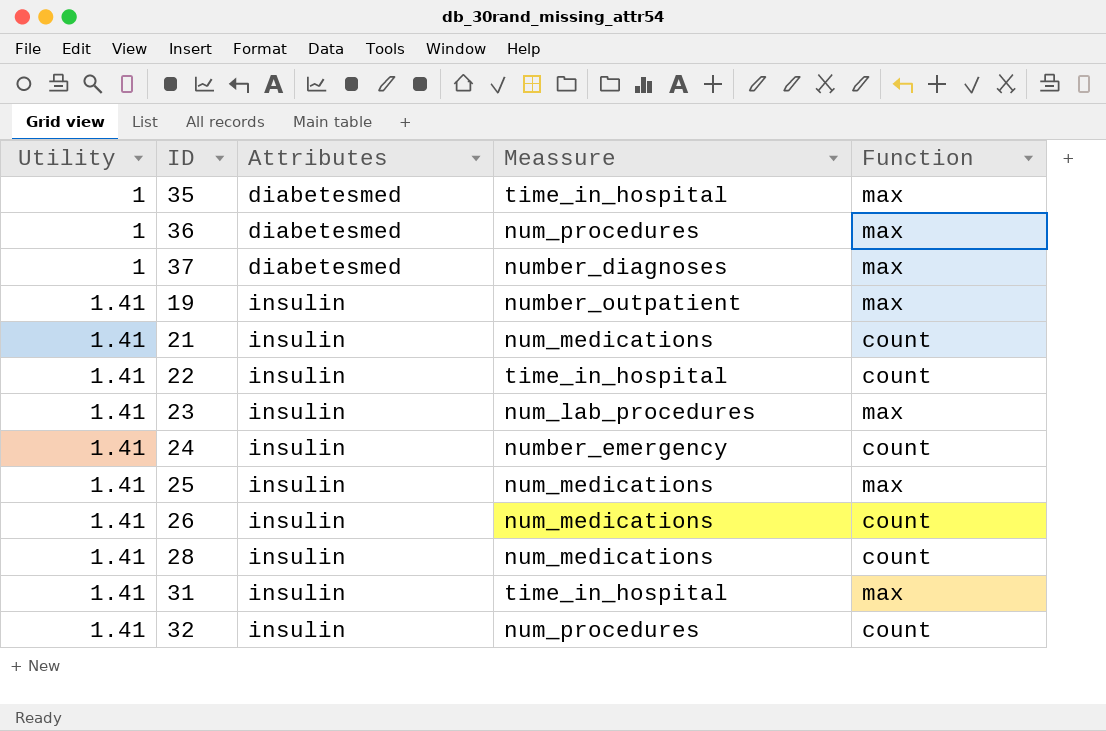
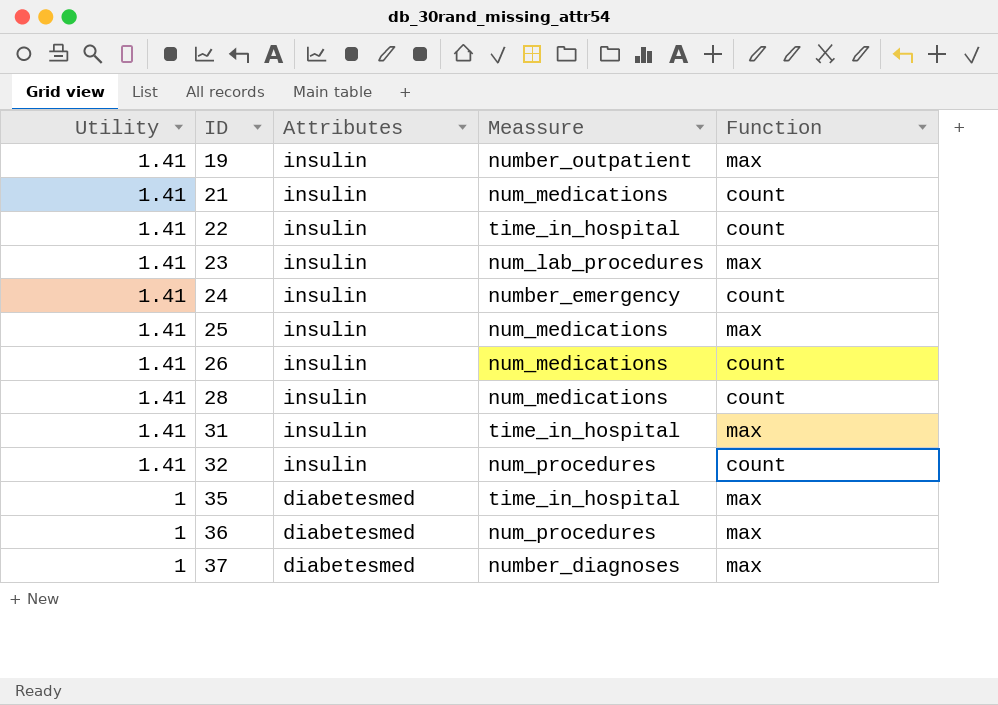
row order: Utility ascending -> Utility descending

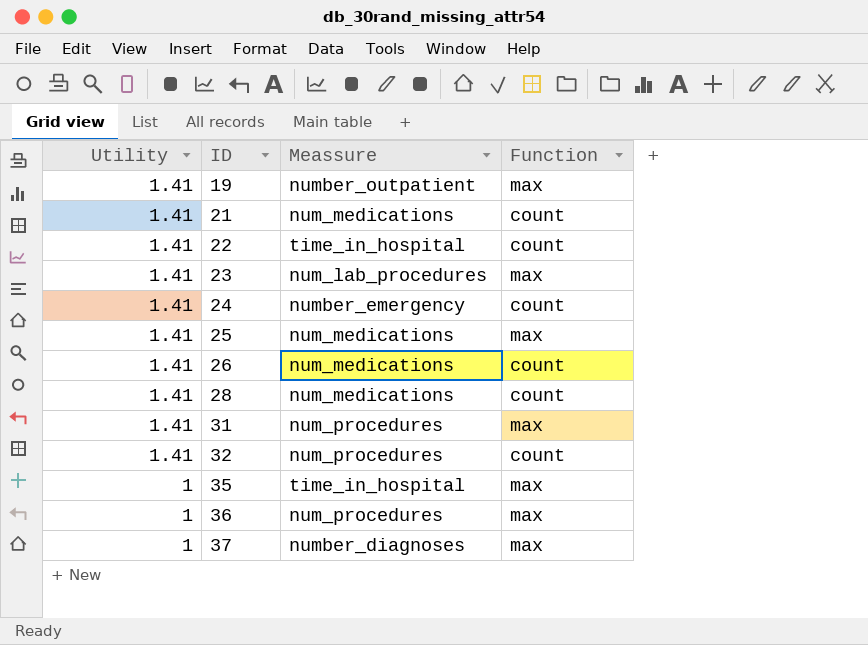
column Attributes | position: 3 -> none
31 | Meassure: time_in_hospital -> num_procedures

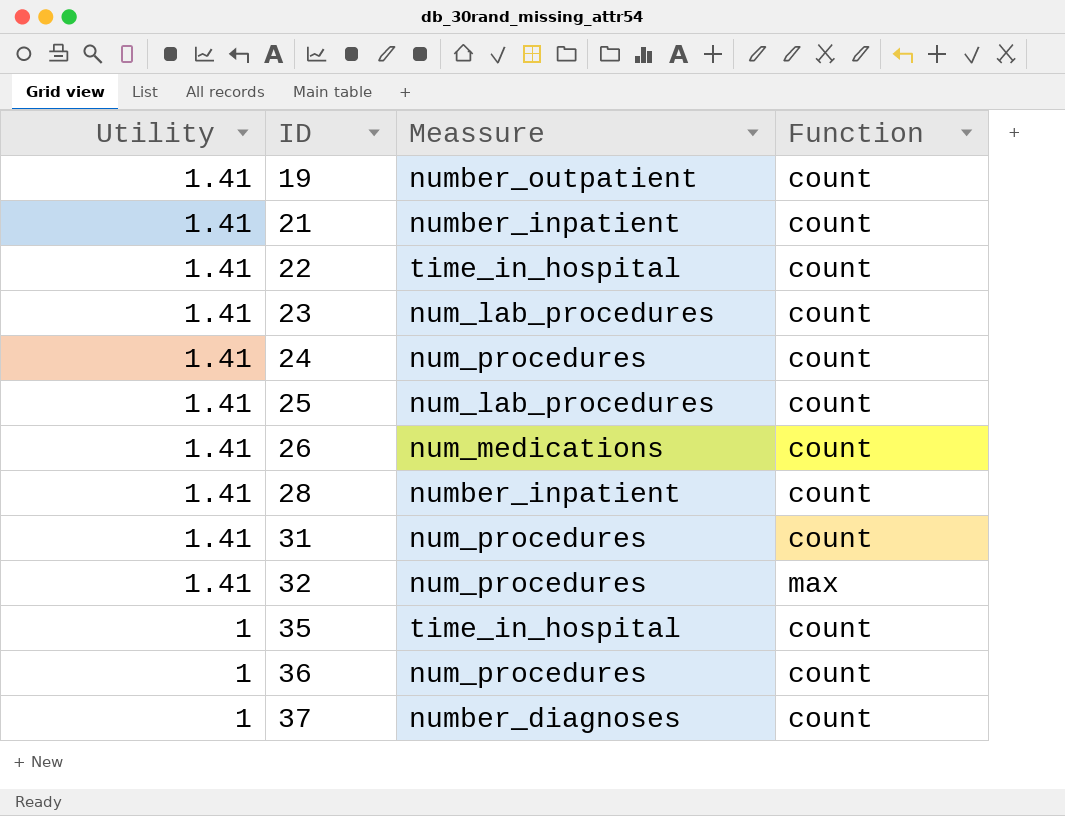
19 | Function: max -> count
21 | Meassure: num_medications -> number_inpatient
23 | Function: max -> count
24 | Meassure: number_emergency -> num_procedures
25 | Meassure: num_medications -> num_lab_procedures
25 | Function: max -> count
28 | Meassure: num_medications -> number_inpatient
31 | Function: max -> count
32 | Function: count -> max
35 | Function: max -> count
36 | Function: max -> count
37 | Function: max -> count

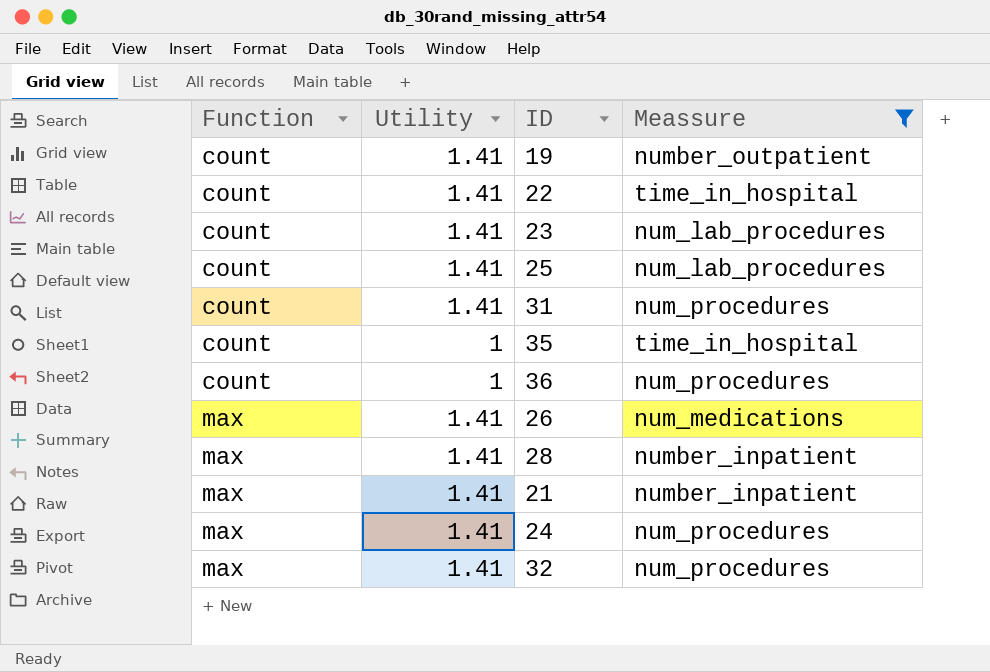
filter: none -> Meassure != number_diagnoses
row order: Utility descending -> Function ascending
column Function | position: 4 -> 1
26 | Function: count -> max
28 | Function: count -> max
21 | Function: count -> max
24 | Function: count -> max

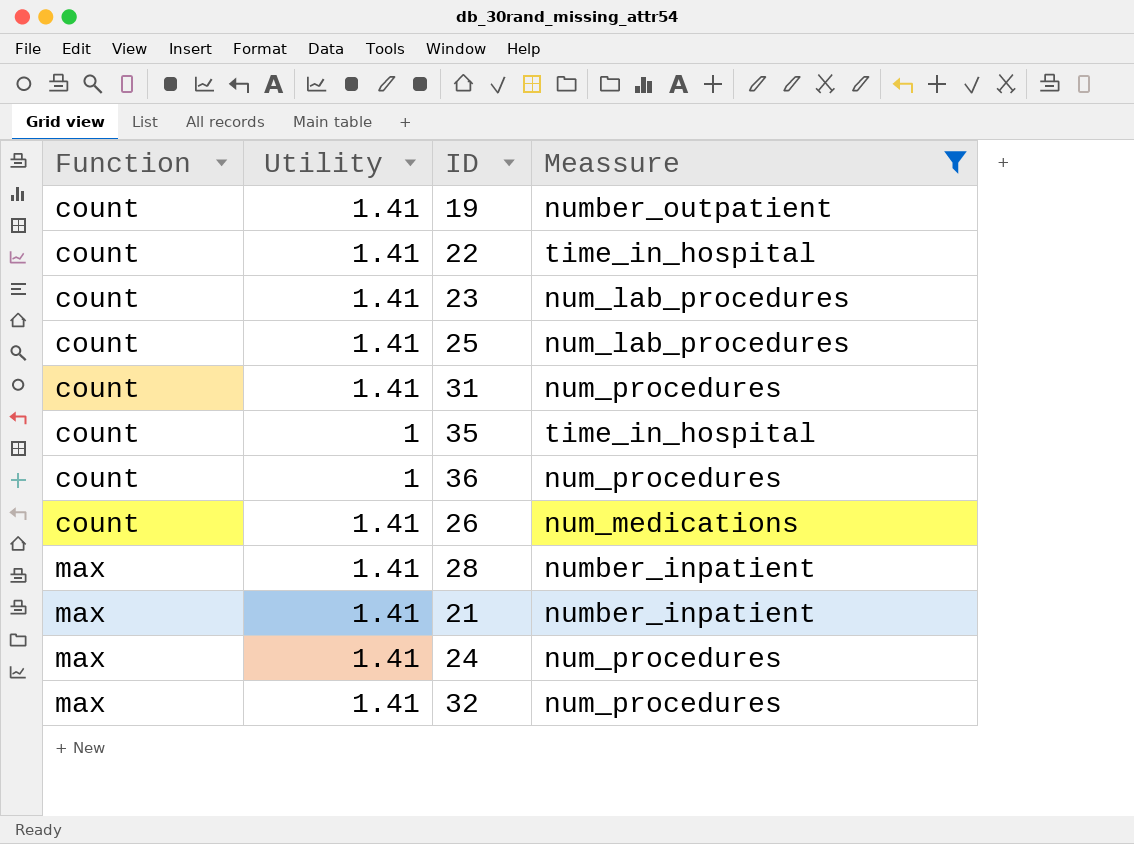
26 | Function: max -> count

